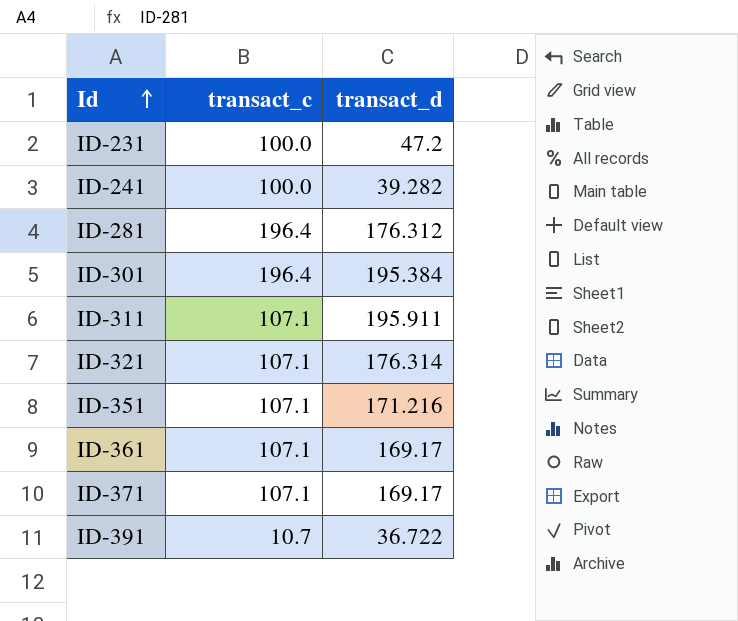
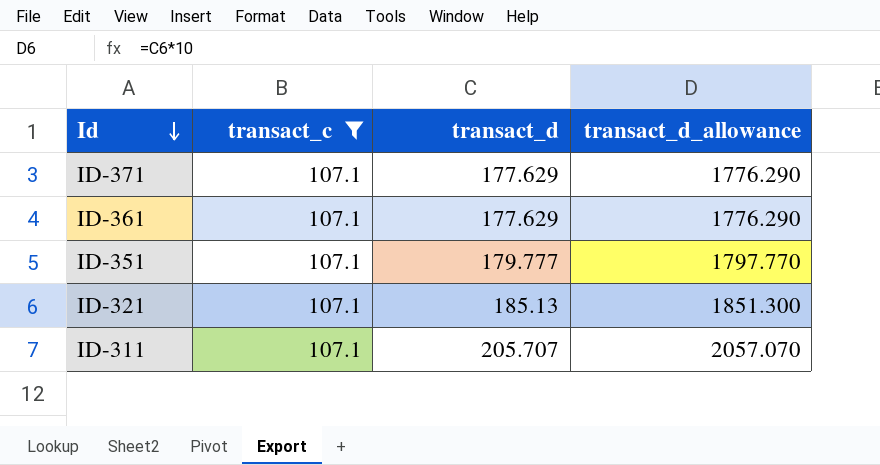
filter: none -> transact_c = 107.1
row order: Id ascending -> Id descending
column transact_d_allowance | formula: none -> [transact_d] * 10
ID-371 | transact_d: 169.17 -> 177.629
ID-361 | transact_d: 169.17 -> 177.629
ID-351 | transact_d: 171.216 -> 179.777
ID-321 | transact_d: 176.314 -> 185.13
ID-311 | transact_d: 195.911 -> 205.707

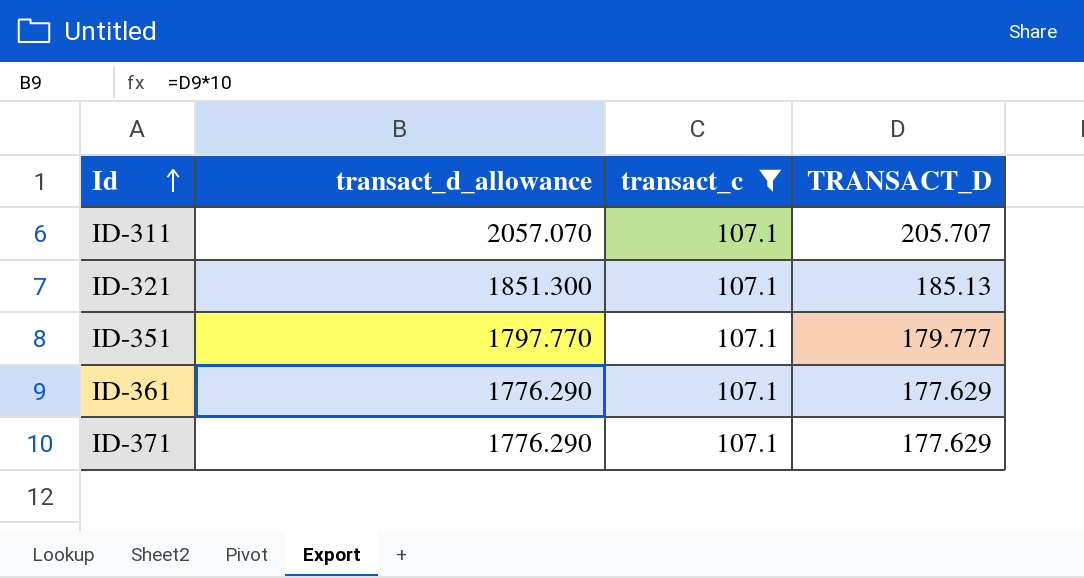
row order: Id descending -> Id ascending
column transact_d_allowance | position: 4 -> 2
column name: transact_d -> TRANSACT_D

